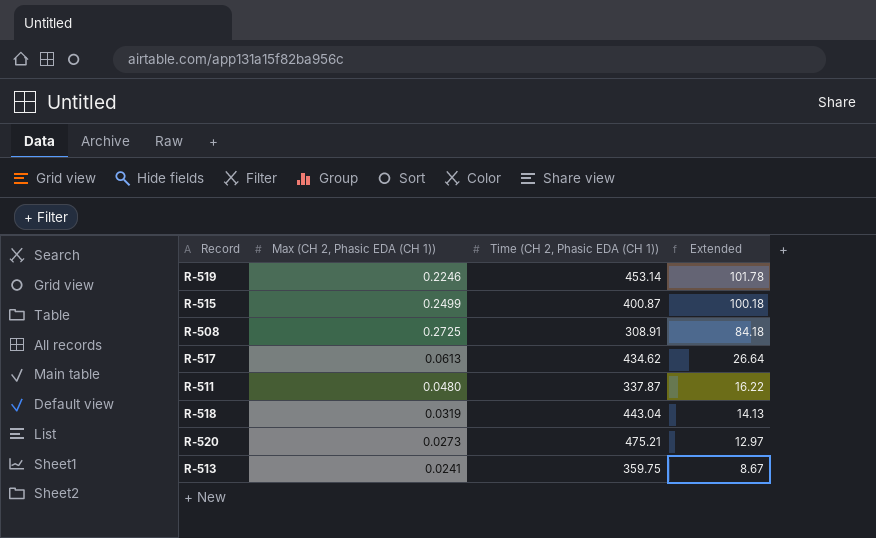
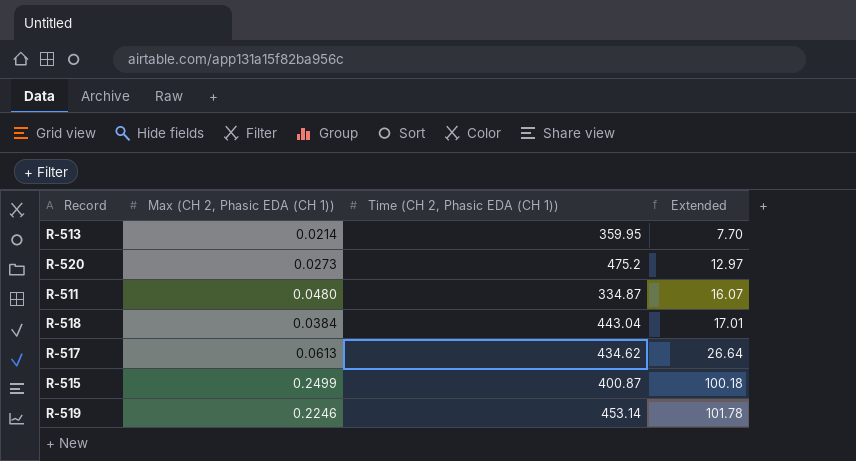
row order: Extended descending -> Extended ascending
row R-508: 0.2725 | 308.91 | 84.18 -> none
R-513 | Max (CH 2, Phasic EDA (CH 1)): 0.0241 -> 0.0214
R-513 | Time (CH 2, Phasic EDA (CH 1)): 359.75 -> 359.95
R-513 | Extended: 8.67 -> 7.70
R-520 | Time (CH 2, Phasic EDA (CH 1)): 475.21 -> 475.2
R-511 | Time (CH 2, Phasic EDA (CH 1)): 337.87 -> 334.87
R-511 | Extended: 16.22 -> 16.07
R-518 | Max (CH 2, Phasic EDA (CH 1)): 0.0319 -> 0.0384
R-518 | Extended: 14.13 -> 17.01

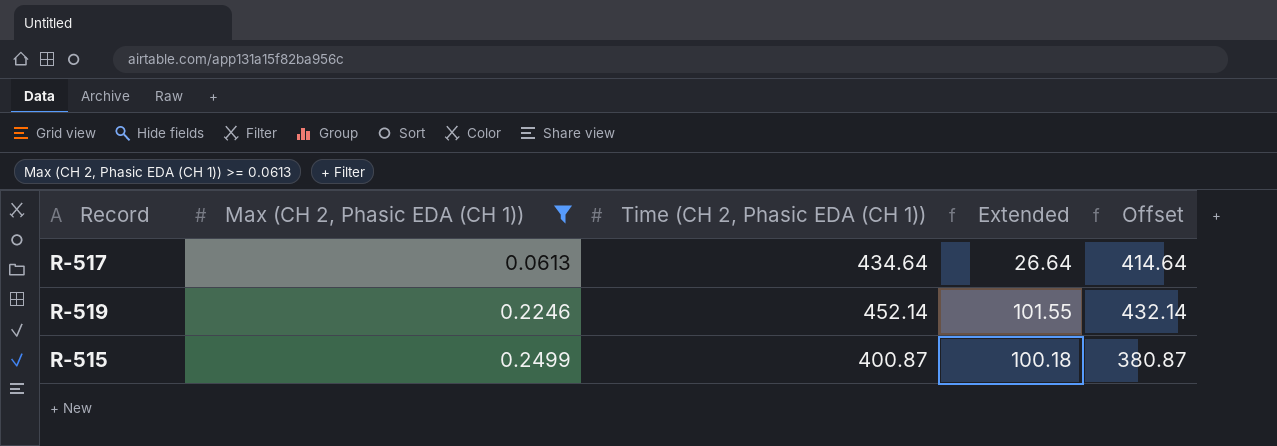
filter: none -> Max (CH 2, Phasic EDA (CH 1)) >= 0.0613
row order: Extended ascending -> Max (CH 2, Phasic EDA (CH 1)) ascending
column Offset | formula: none -> [Time (CH 2, Phasic EDA (CH 1))] - 20
R-517 | Time (CH 2, Phasic EDA (CH 1)): 434.62 -> 434.64
R-519 | Time (CH 2, Phasic EDA (CH 1)): 453.14 -> 452.14
R-519 | Extended: 101.78 -> 101.55

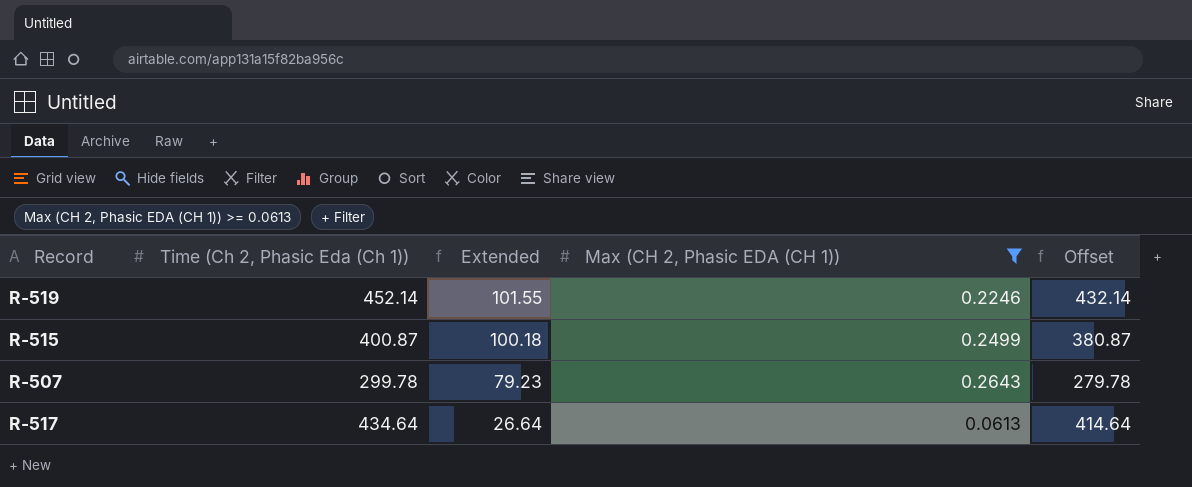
row order: Max (CH 2, Phasic EDA (CH 1)) ascending -> Extended descending
column name: Time (CH 2, Phasic EDA (CH 1)) -> Time (Ch 2, Phasic Eda (Ch 1))
column Max (CH 2, Phasic EDA (CH 1)) | position: 2 -> 4
row R-507: none -> 299.78 | 79.23 | 0.2643 | 279.78

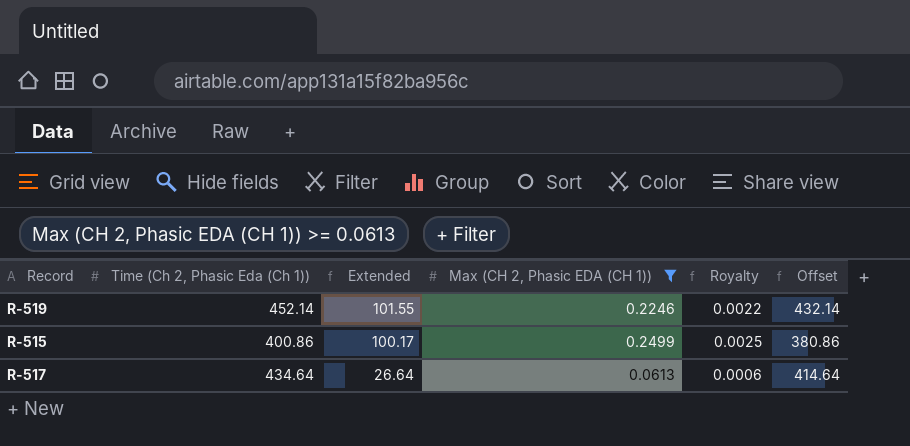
column Royalty | formula: none -> [Max (CH 2, Phasic EDA (CH 1))] * 0.01
row R-507: 299.78 | 79.23 | 0.2643 | 279.78 -> none
R-515 | Time (Ch 2, Phasic Eda (Ch 1)): 400.87 -> 400.86
R-515 | Extended: 100.18 -> 100.17
R-515 | Offset: 380.87 -> 380.86

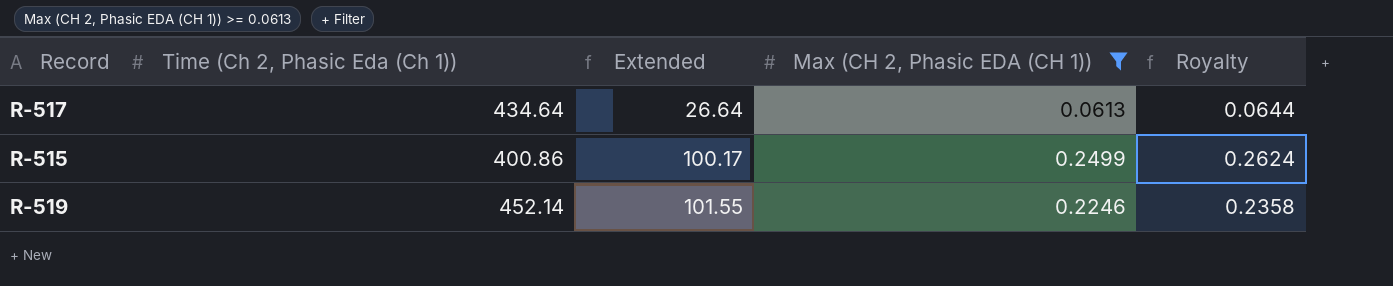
row order: Extended descending -> Extended ascending
column Offset | formula: [Time (Ch 2, Phasic Eda (Ch 1))] - 20 -> none
column Royalty | formula: [Max (CH 2, Phasic EDA (CH 1))] * 0.01 -> [Max (CH 2, Phasic EDA (CH 1))] * 1.05

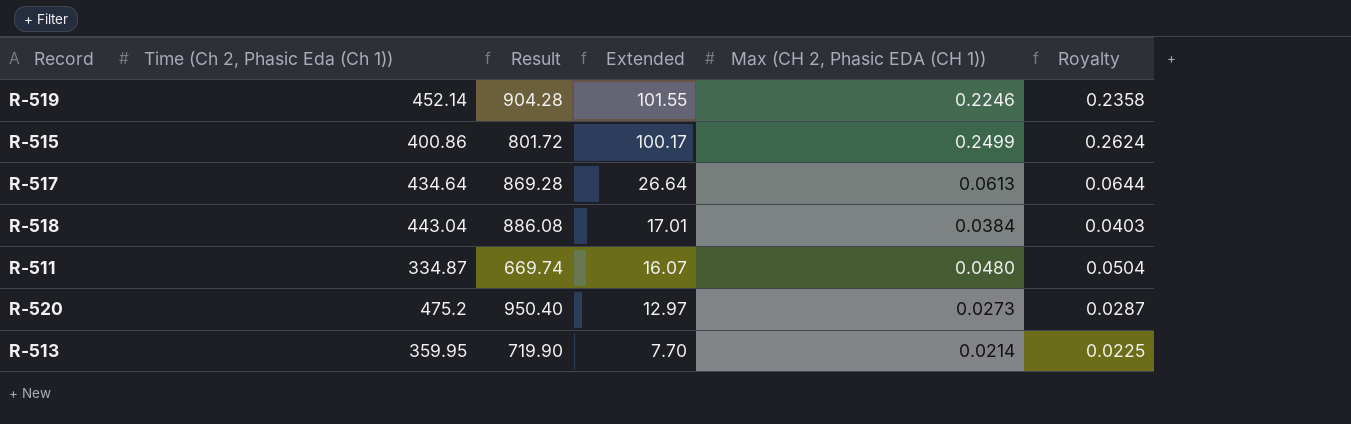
filter: Max (CH 2, Phasic EDA (CH 1)) >= 0.0613 -> none
row order: Extended ascending -> Extended descending
column Result | formula: none -> [Time (Ch 2, Phasic Eda (Ch 1))] * 2

